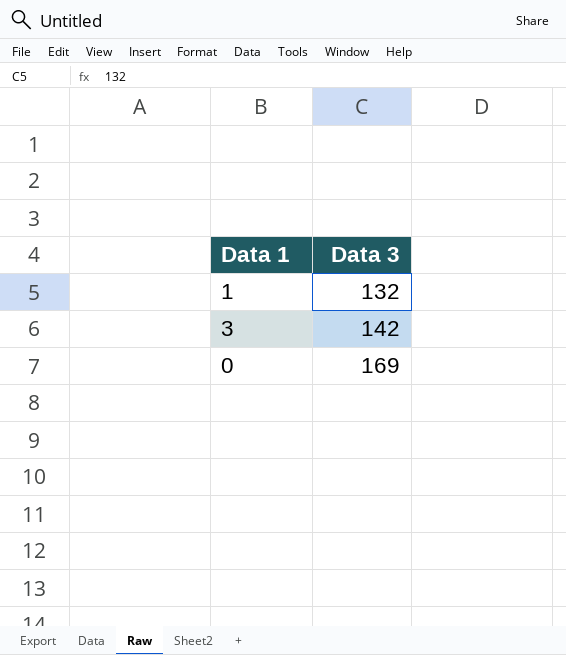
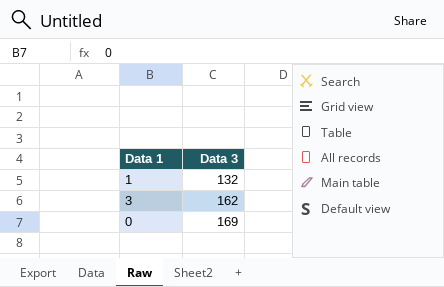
3 | Data 3: 142 -> 162

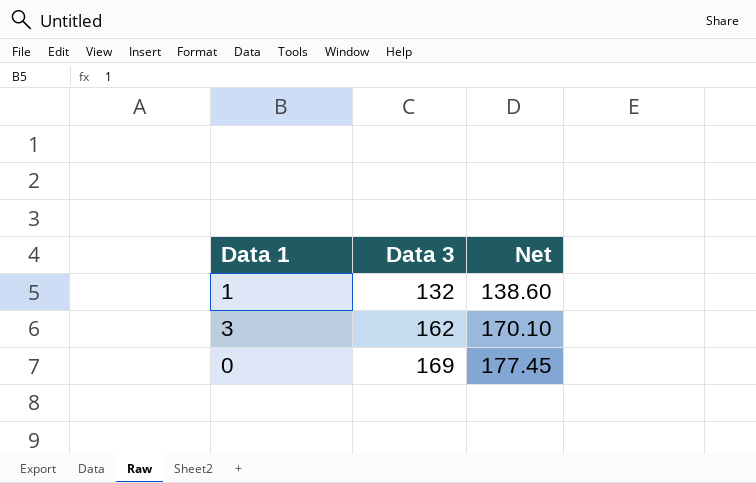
column Net | formula: none -> [Data 3] * 1.05

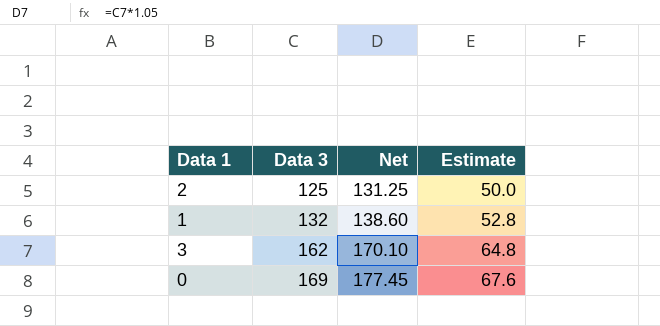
column Estimate | formula: none -> [Data 3] * 0.4
row 2: none -> 125 | 131.25 | 50.0

